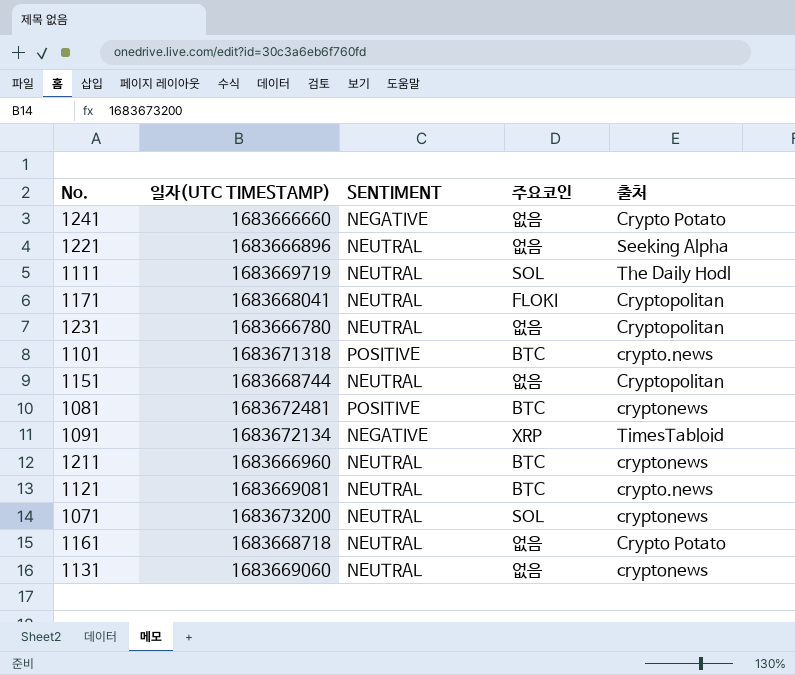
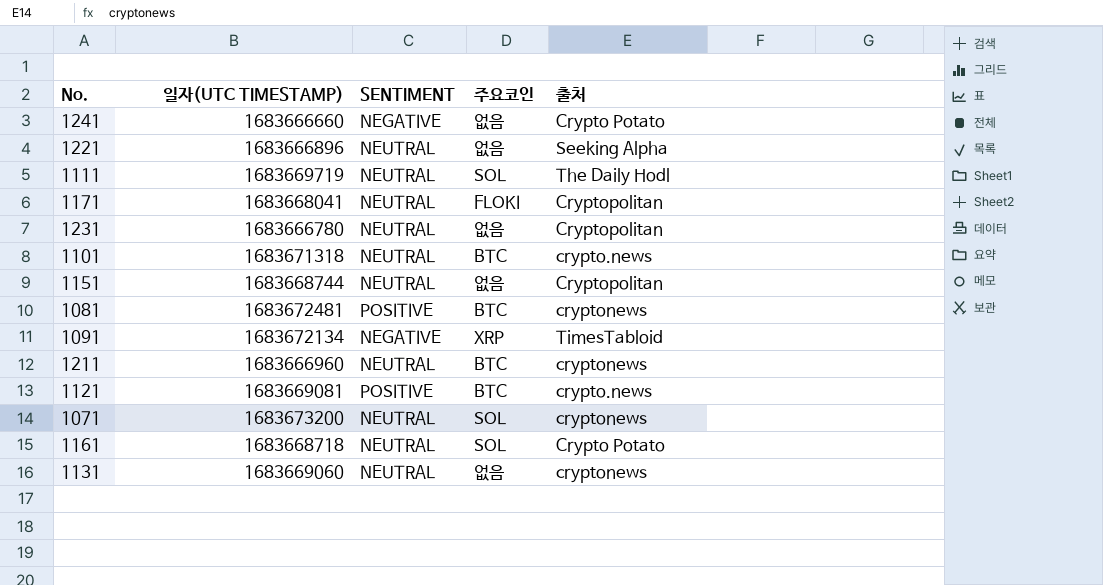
1101 | SENTIMENT: POSITIVE -> NEUTRAL
1121 | SENTIMENT: NEUTRAL -> POSITIVE
1161 | 주요코인: 없음 -> SOL

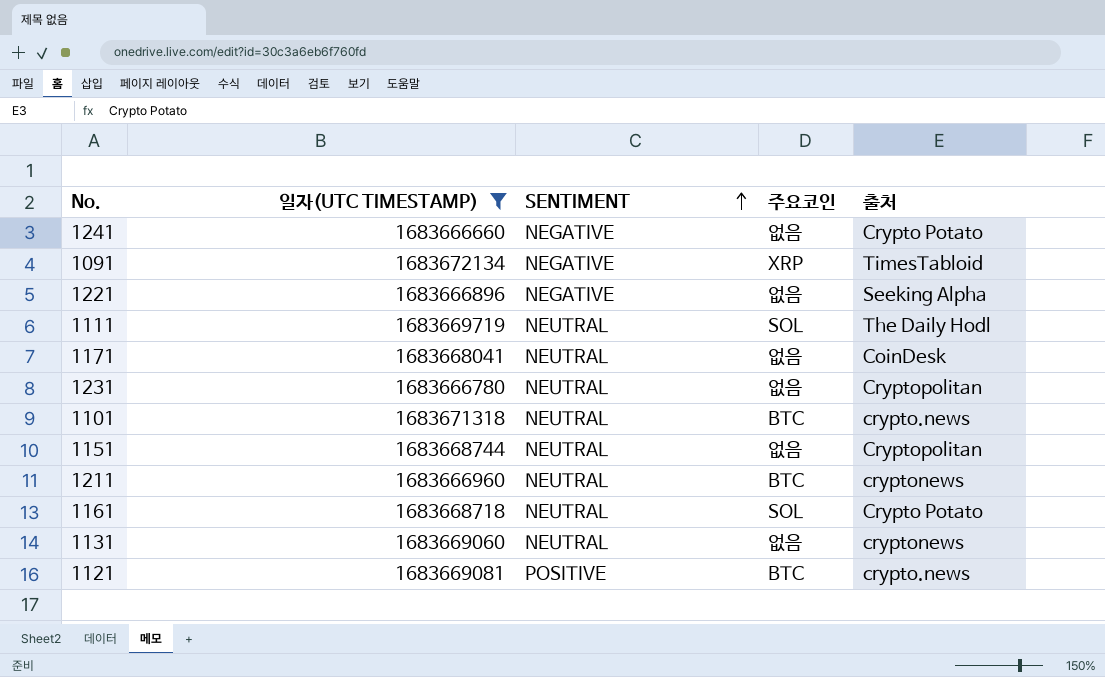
filter: none -> 일자(UTC TIMESTAMP) <= 1683672134
row order: none -> SENTIMENT ascending
1221 | SENTIMENT: NEUTRAL -> NEGATIVE
1171 | 주요코인: FLOKI -> 없음
1171 | 출처: Cryptopolitan -> CoinDesk

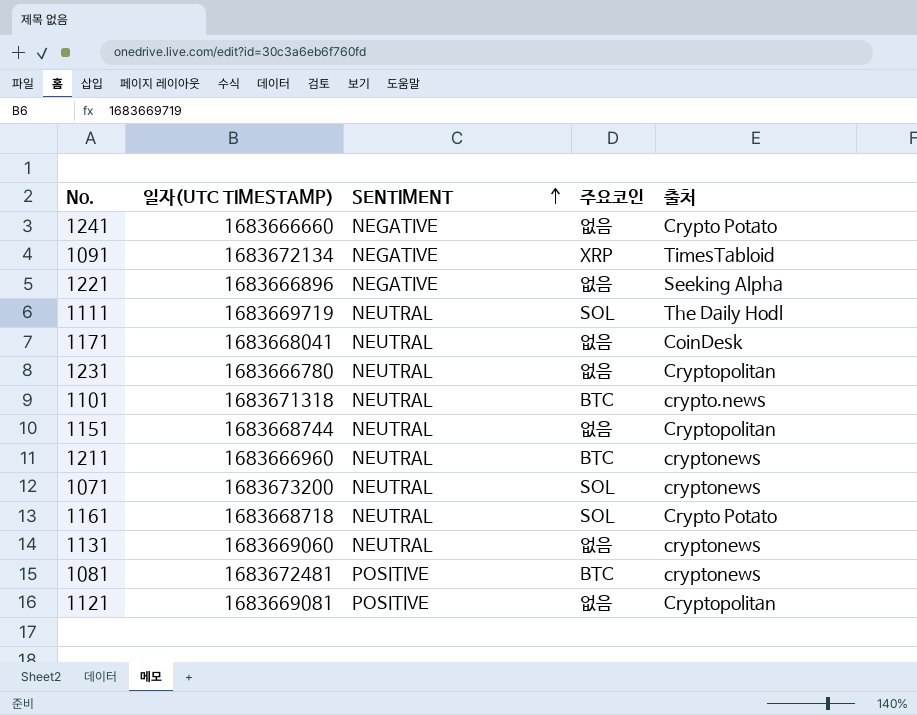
filter: 일자(UTC TIMESTAMP) <= 1683672134 -> none
1121 | 주요코인: BTC -> 없음
1121 | 출처: crypto.news -> Cryptopolitan

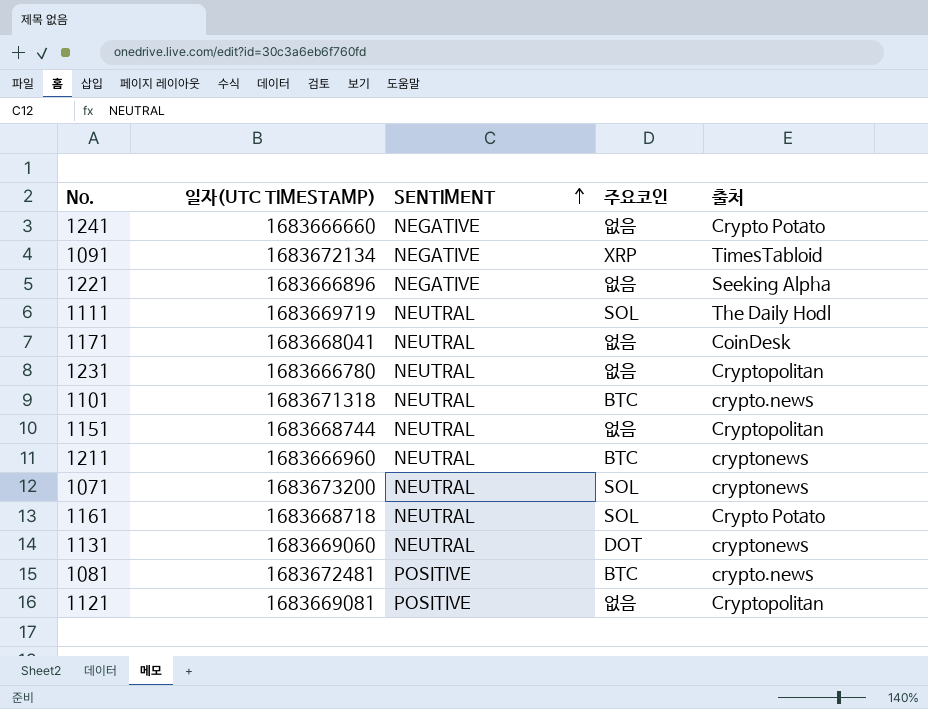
1131 | 주요코인: 없음 -> DOT
1081 | 출처: cryptonews -> crypto.news

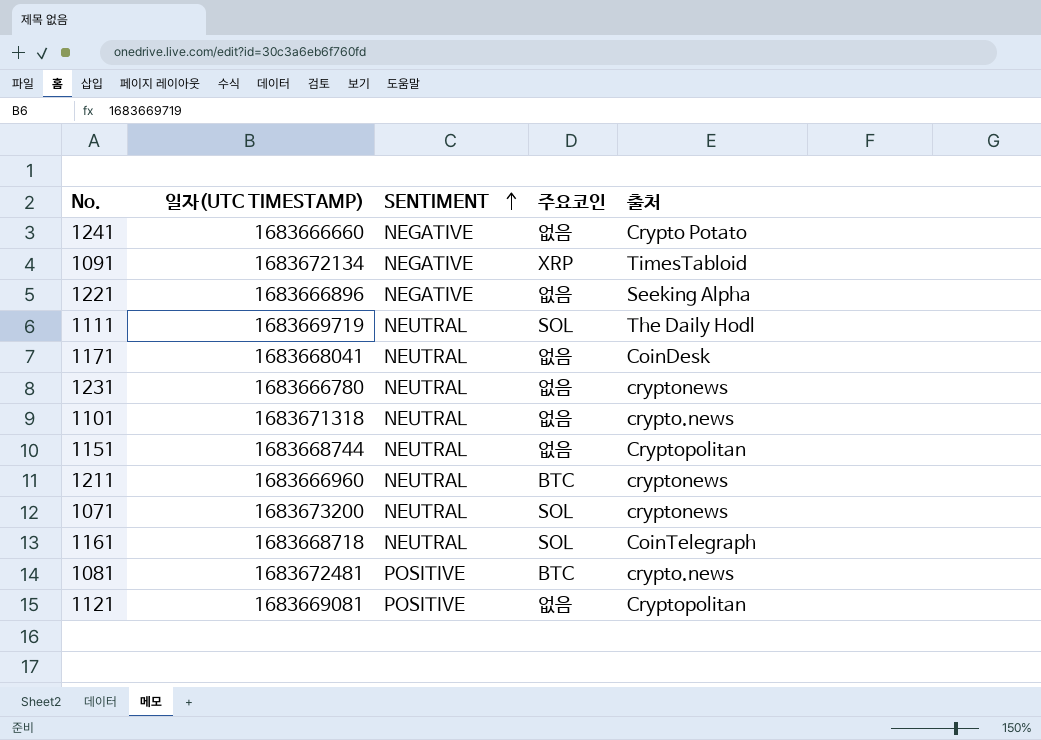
row 1131: 1683669060 | NEUTRAL | DOT | cryptonews -> none
1231 | 출처: Cryptopolitan -> cryptonews
1101 | 주요코인: BTC -> 없음
1161 | 출처: Crypto Potato -> CoinTelegraph

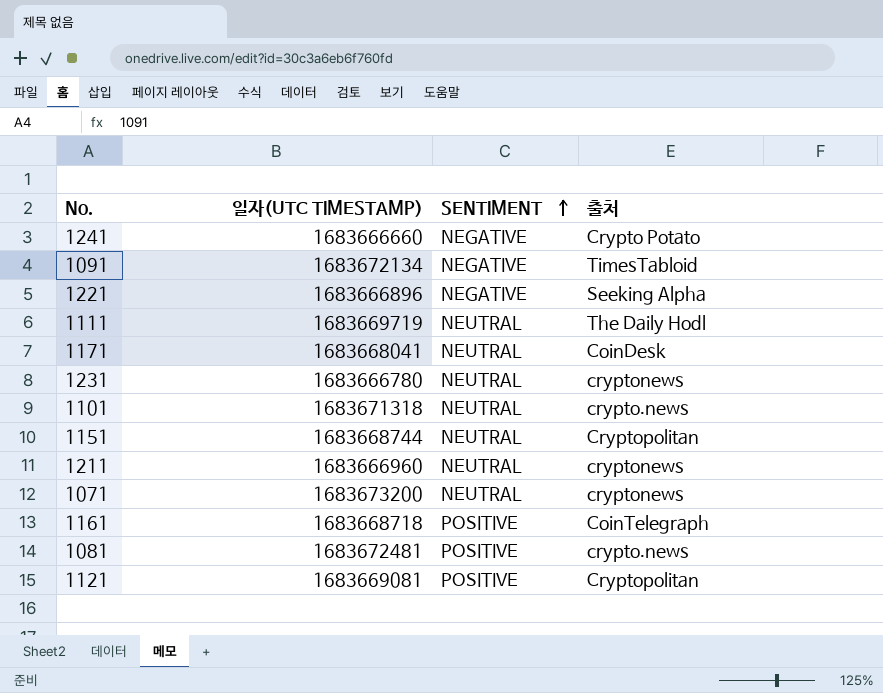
column 주요코인 | position: 4 -> none
1161 | SENTIMENT: NEUTRAL -> POSITIVE

